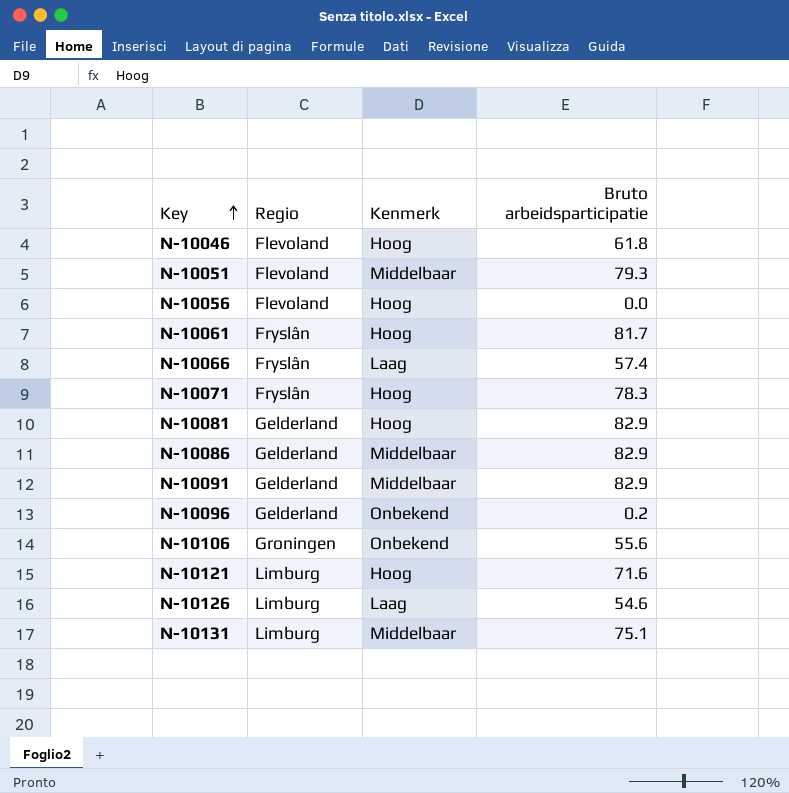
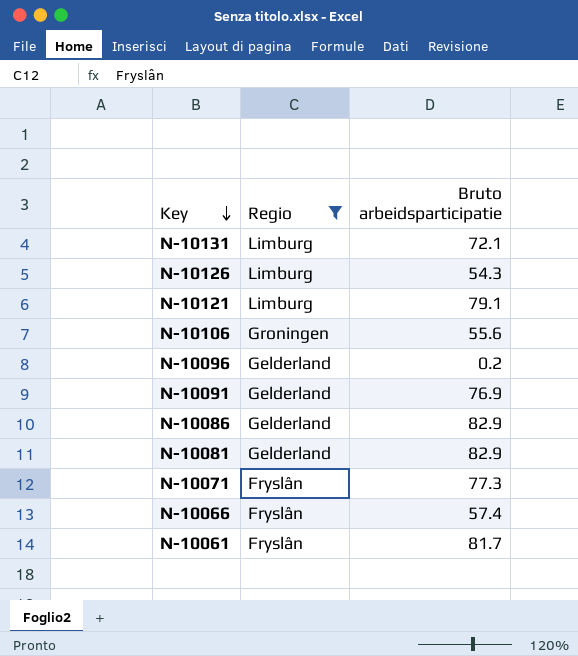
filter: none -> Regio != Flevoland
row order: Key ascending -> Key descending
column Kenmerk | position: 3 -> none
N-10131 | Bruto arbeidsparticipatie: 75.1 -> 72.1
N-10126 | Bruto arbeidsparticipatie: 54.6 -> 54.3
N-10121 | Bruto arbeidsparticipatie: 71.6 -> 79.1
N-10091 | Bruto arbeidsparticipatie: 82.9 -> 76.9
N-10071 | Bruto arbeidsparticipatie: 78.3 -> 77.3

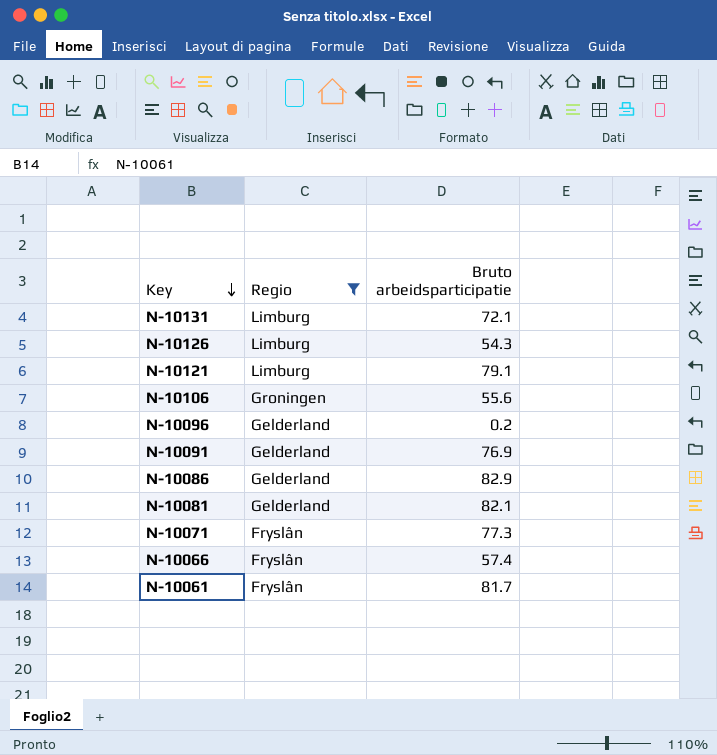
N-10081 | Bruto arbeidsparticipatie: 82.9 -> 82.1

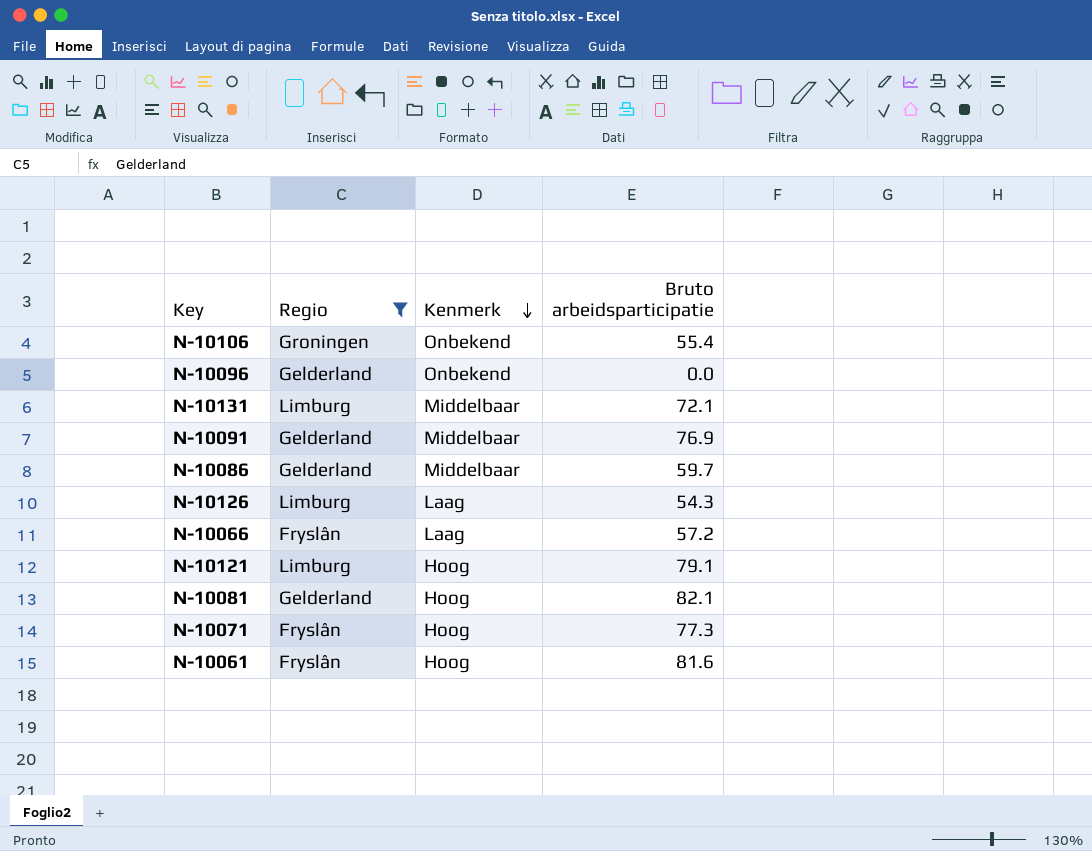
row order: Key descending -> Kenmerk descending
column Kenmerk | position: none -> 3
N-10106 | Bruto arbeidsparticipatie: 55.6 -> 55.4
N-10096 | Bruto arbeidsparticipatie: 0.2 -> 0.0
N-10086 | Bruto arbeidsparticipatie: 82.9 -> 59.7
N-10066 | Bruto arbeidsparticipatie: 57.4 -> 57.2
N-10061 | Bruto arbeidsparticipatie: 81.7 -> 81.6

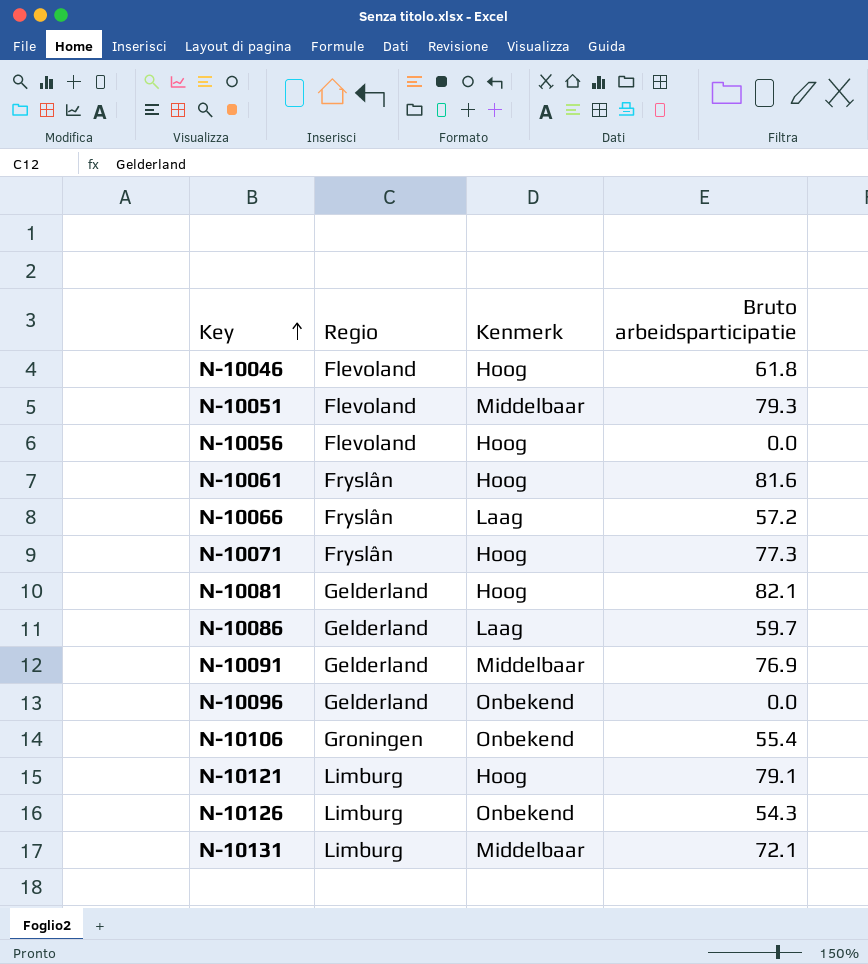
filter: Regio != Flevoland -> none
row order: Kenmerk descending -> Key ascending
N-10086 | Kenmerk: Middelbaar -> Laag
N-10126 | Kenmerk: Laag -> Onbekend

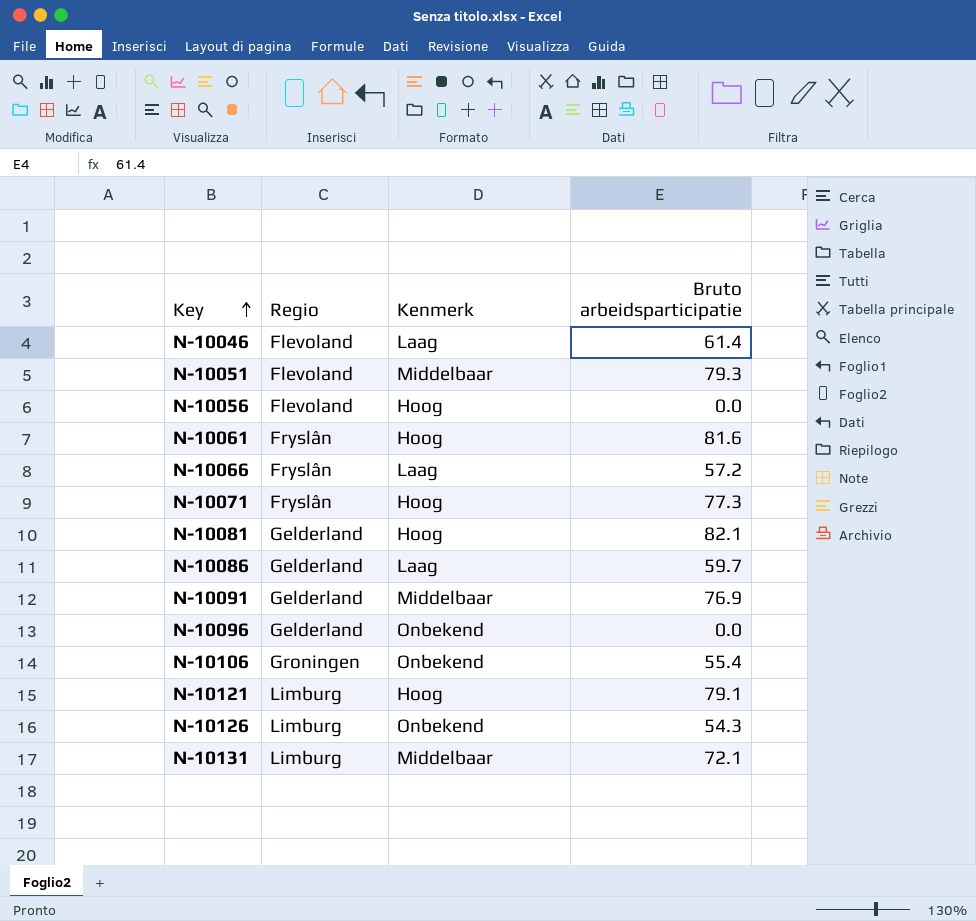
N-10046 | Kenmerk: Hoog -> Laag
N-10046 | Bruto arbeidsparticipatie: 61.8 -> 61.4

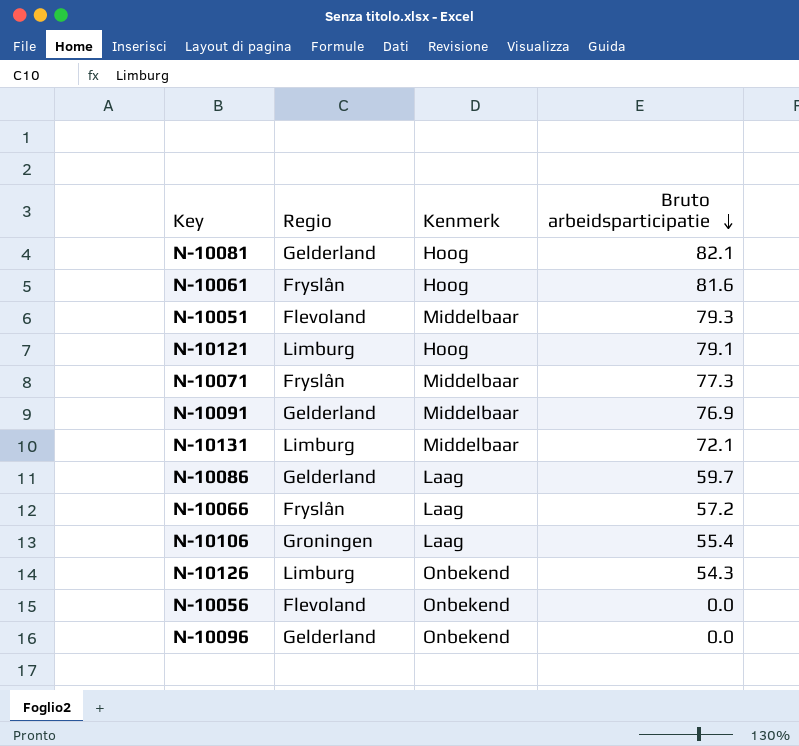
row order: Key ascending -> Bruto arbeidsparticipatie descending
row N-10046: Flevoland | Laag | 61.4 -> none
N-10071 | Kenmerk: Hoog -> Middelbaar
N-10106 | Kenmerk: Onbekend -> Laag
N-10056 | Kenmerk: Hoog -> Onbekend

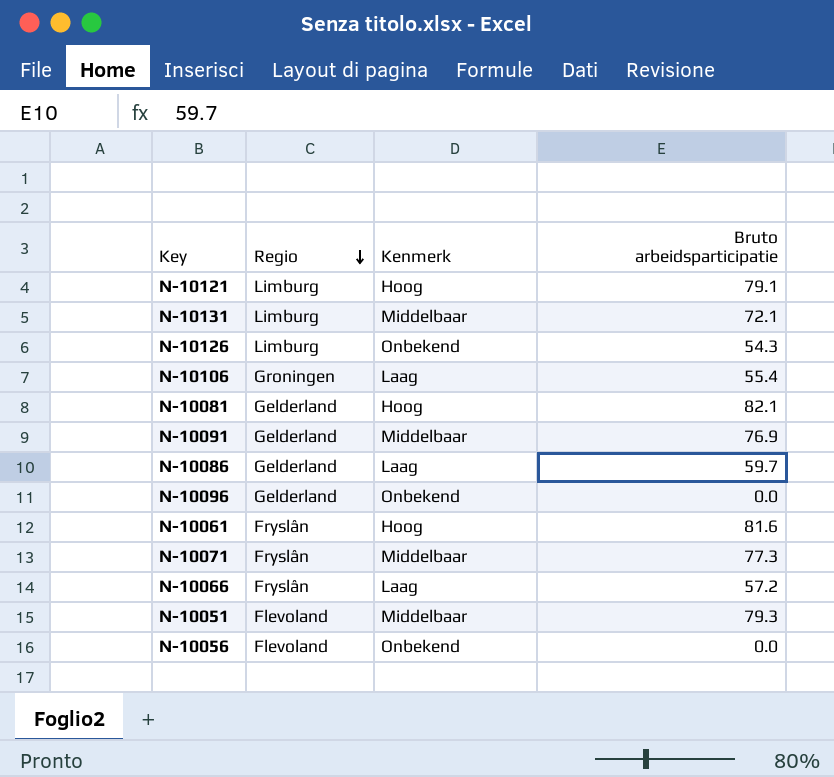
row order: Bruto arbeidsparticipatie descending -> Regio descending

